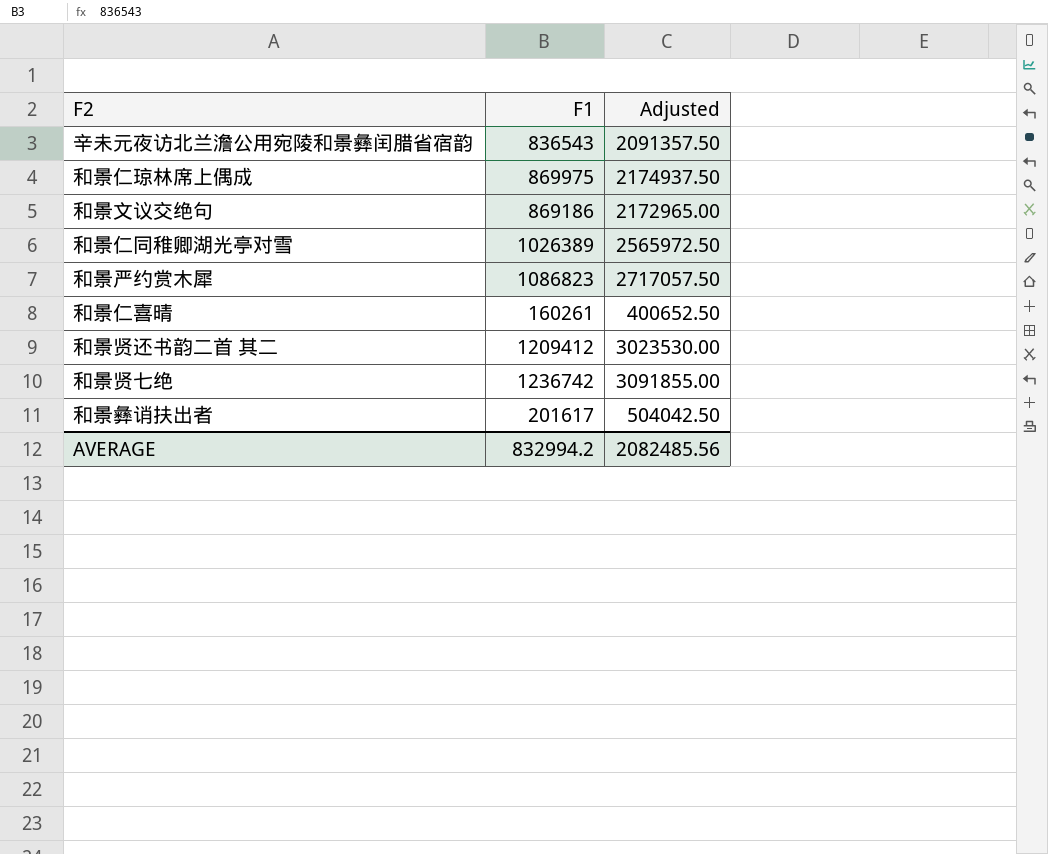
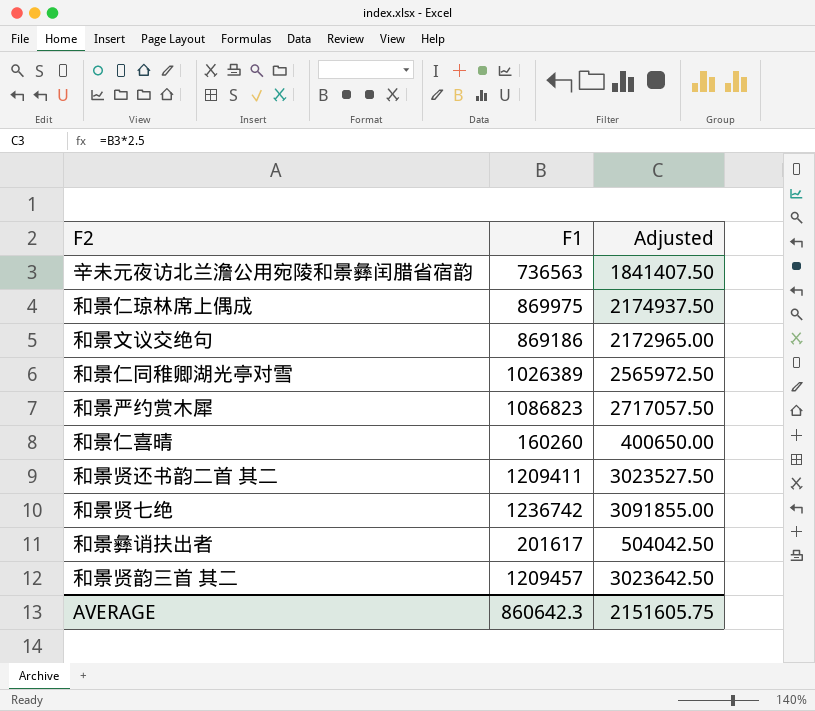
辛未元夜访北兰澹公用宛陵和景彝闰腊省宿韵 | F1: 836543 -> 736563
辛未元夜访北兰澹公用宛陵和景彝闰腊省宿韵 | Adjusted: 2091357.50 -> 1841407.50
和景仁喜晴 | F1: 160261 -> 160260
和景仁喜晴 | Adjusted: 400652.50 -> 400650.00
和景贤还书韵二首 其二 | F1: 1209412 -> 1209411
和景贤还书韵二首 其二 | Adjusted: 3023530.00 -> 3023527.50
row 和景贤韵三首 其二: none -> 1209457 | 3023642.50
AVERAGE | F1: 832994.2 -> 860642.3
AVERAGE | Adjusted: 2082485.56 -> 2151605.75

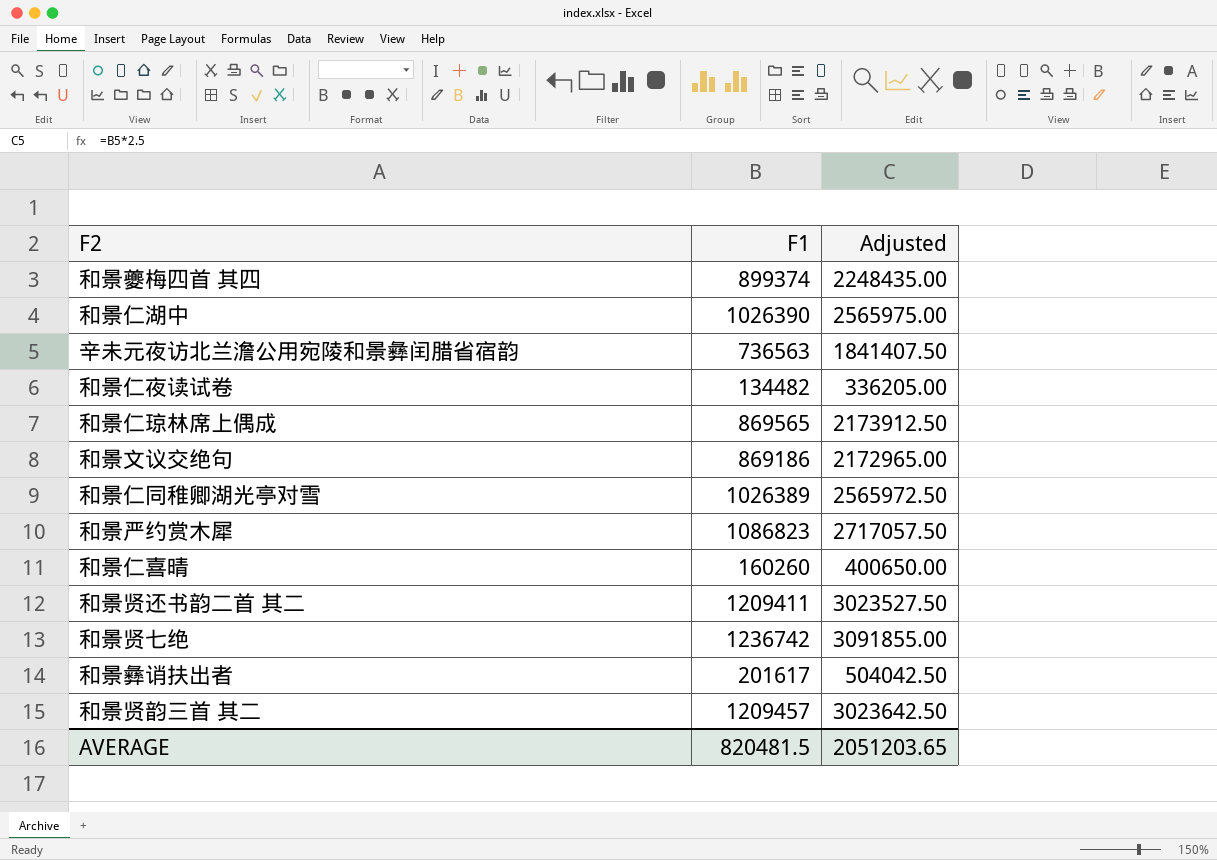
row 和景夔梅四首 其四: none -> 899374 | 2248435.00
row 和景仁湖中: none -> 1026390 | 2565975.00
row 和景仁夜读试卷: none -> 134482 | 336205.00
和景仁琼林席上偶成 | F1: 869975 -> 869565
和景仁琼林席上偶成 | Adjusted: 2174937.50 -> 2173912.50
AVERAGE | F1: 860642.3 -> 820481.5
AVERAGE | Adjusted: 2151605.75 -> 2051203.65

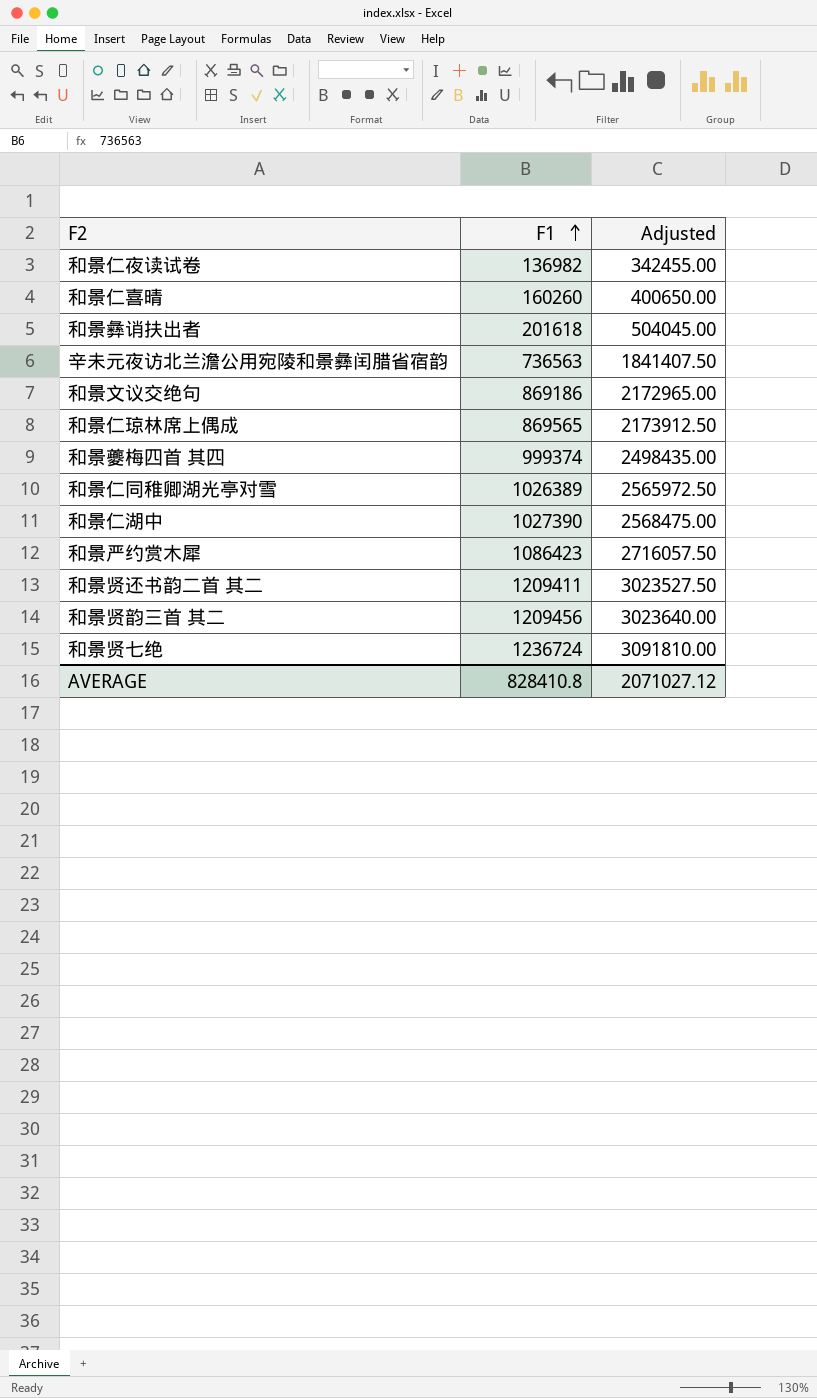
row order: none -> F1 ascending
和景仁夜读试卷 | F1: 134482 -> 136982
和景仁夜读试卷 | Adjusted: 336205.00 -> 342455.00
和景彝诮扶出者 | F1: 201617 -> 201618
和景彝诮扶出者 | Adjusted: 504042.50 -> 504045.00
和景夔梅四首 其四 | F1: 899374 -> 999374
和景夔梅四首 其四 | Adjusted: 2248435.00 -> 2498435.00
和景仁湖中 | F1: 1026390 -> 1027390
和景仁湖中 | Adjusted: 2565975.00 -> 2568475.00
和景严约赏木犀 | F1: 1086823 -> 1086423
和景严约赏木犀 | Adjusted: 2717057.50 -> 2716057.50
和景贤韵三首 其二 | F1: 1209457 -> 1209456
和景贤韵三首 其二 | Adjusted: 3023642.50 -> 3023640.00
和景贤七绝 | F1: 1236742 -> 1236724
和景贤七绝 | Adjusted: 3091855.00 -> 3091810.00
AVERAGE | F1: 820481.5 -> 828410.8
AVERAGE | Adjusted: 2051203.65 -> 2071027.12

